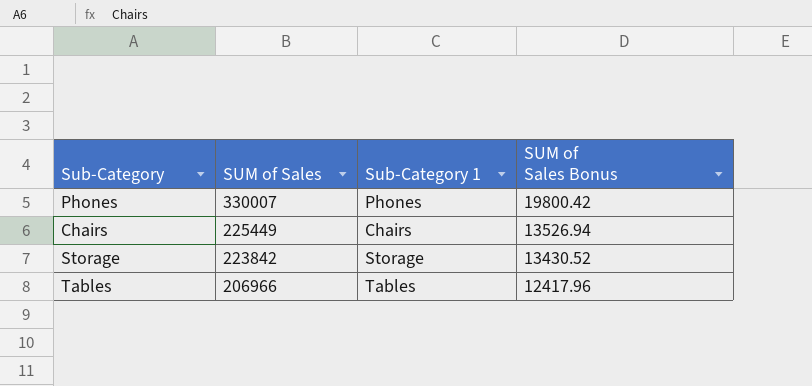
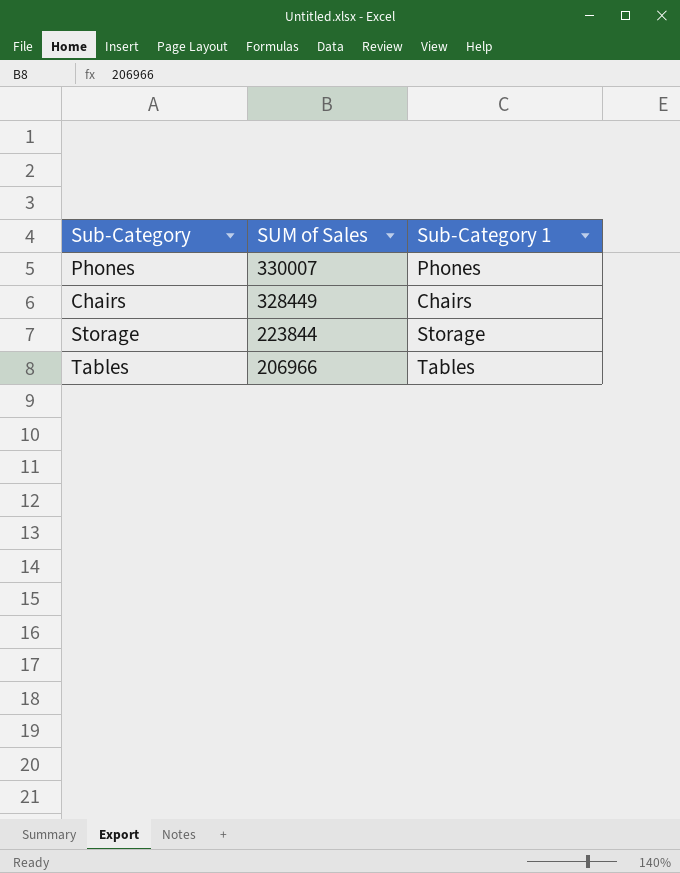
column SUM of Sales Bonus | formula: [SUM of Sales] * 0.06 -> none
Chairs | SUM of Sales: 225449 -> 328449
Storage | SUM of Sales: 223842 -> 223844

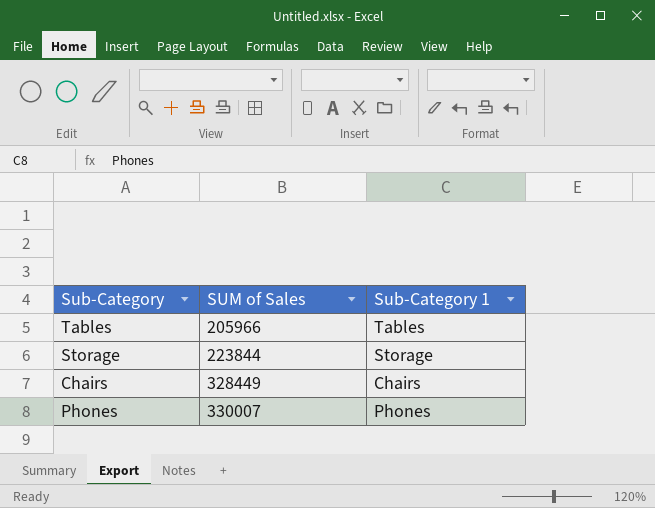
row order: SUM of Sales descending -> SUM of Sales ascending
Tables | SUM of Sales: 206966 -> 205966

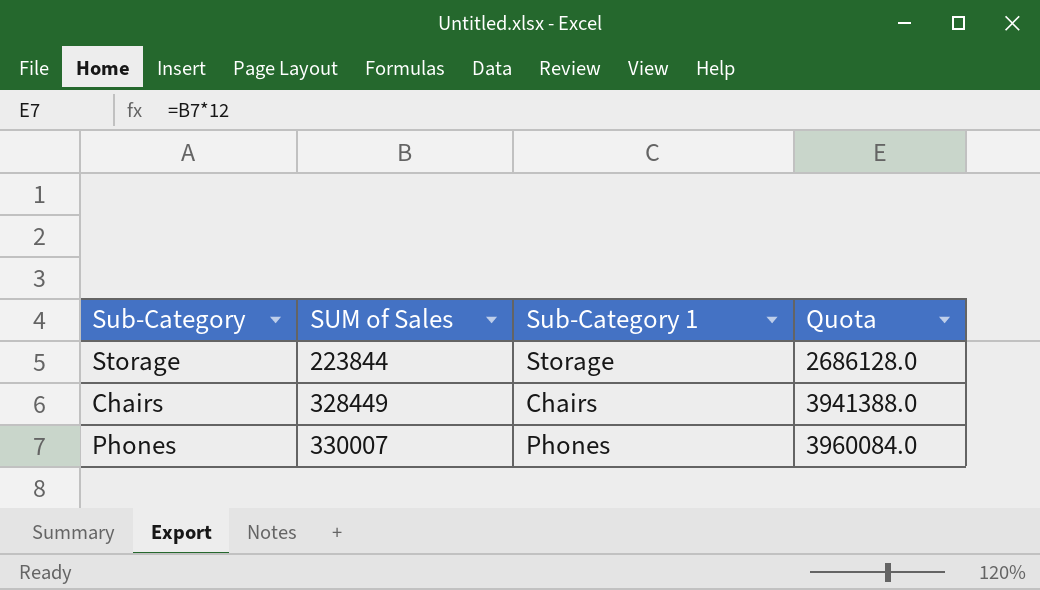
column Quota | formula: none -> [SUM of Sales] * 12
row Tables: 205966 | Tables -> none

